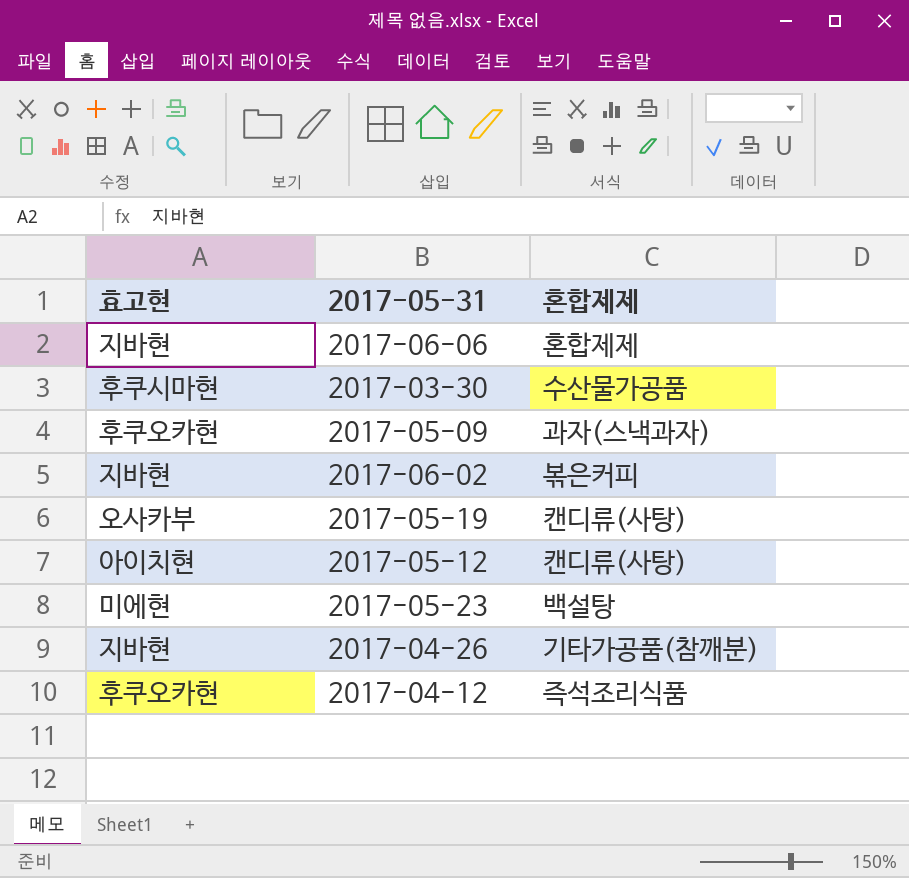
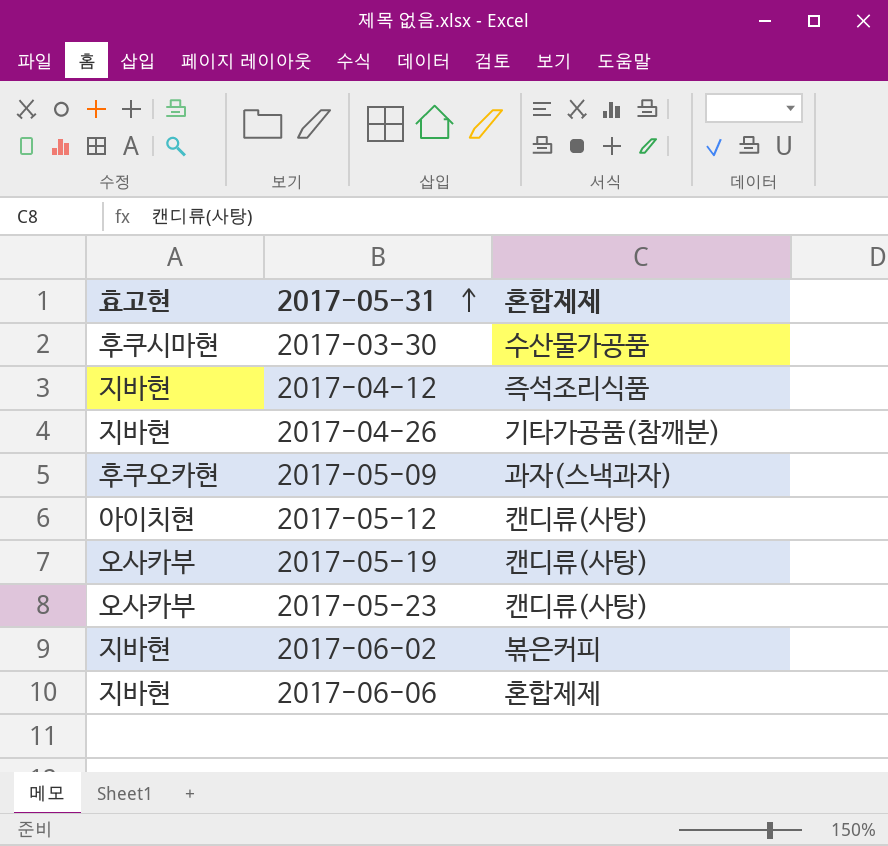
row order: none -> 2017-05-31 ascending
2017-04-12 | 효고현: 후쿠오카현 -> 지바현
2017-05-23 | 효고현: 미에현 -> 오사카부
2017-05-23 | 혼합제제: 백설탕 -> 캔디류(사탕)

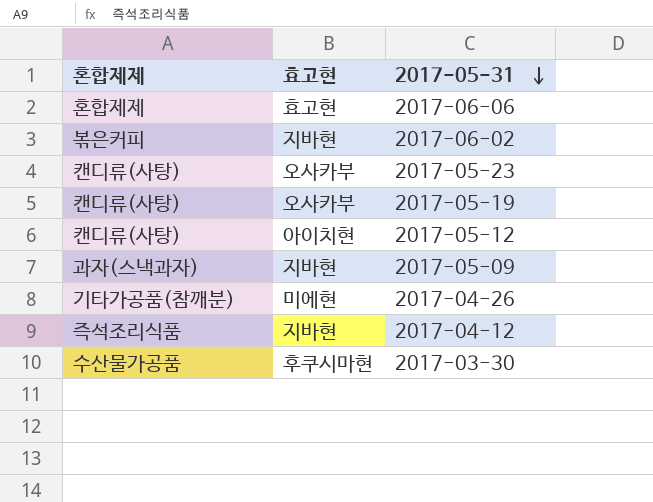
row order: 2017-05-31 ascending -> 2017-05-31 descending
column 혼합제제 | position: 3 -> 1
2017-06-06 | 효고현: 지바현 -> 효고현
2017-05-09 | 효고현: 후쿠오카현 -> 지바현
2017-04-26 | 효고현: 지바현 -> 미에현

